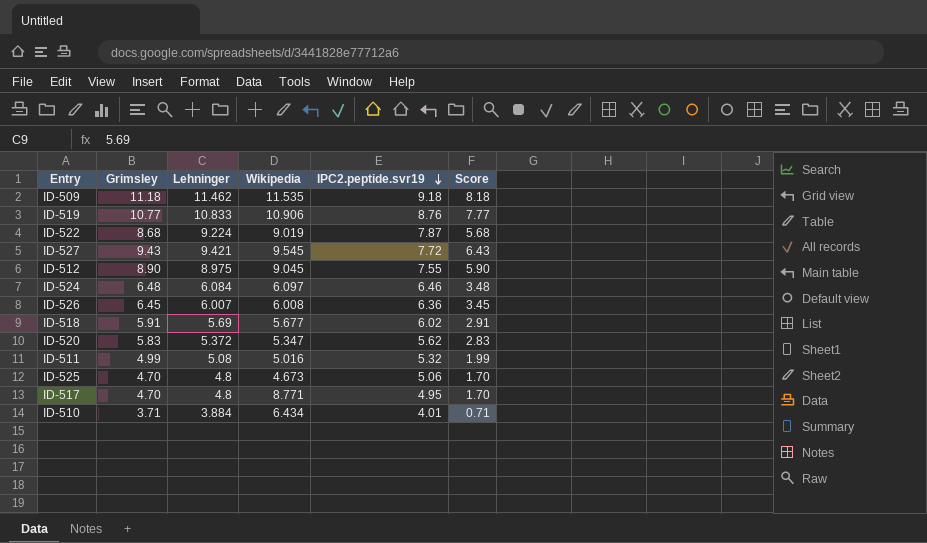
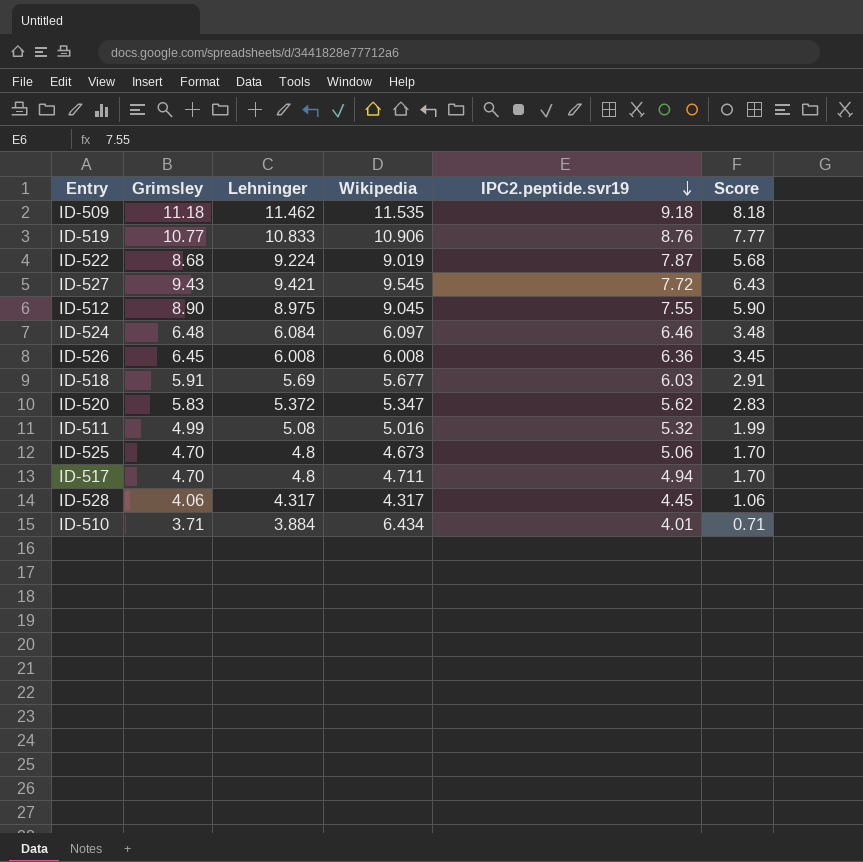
ID-526 | Lehninger: 6.007 -> 6.008
ID-518 | IPC2.peptide.svr19: 6.02 -> 6.03
ID-517 | Wikipedia: 8.771 -> 4.711
ID-517 | IPC2.peptide.svr19: 4.95 -> 4.94
row ID-528: none -> 4.06 | 4.317 | 4.317 | 4.45 | 1.06

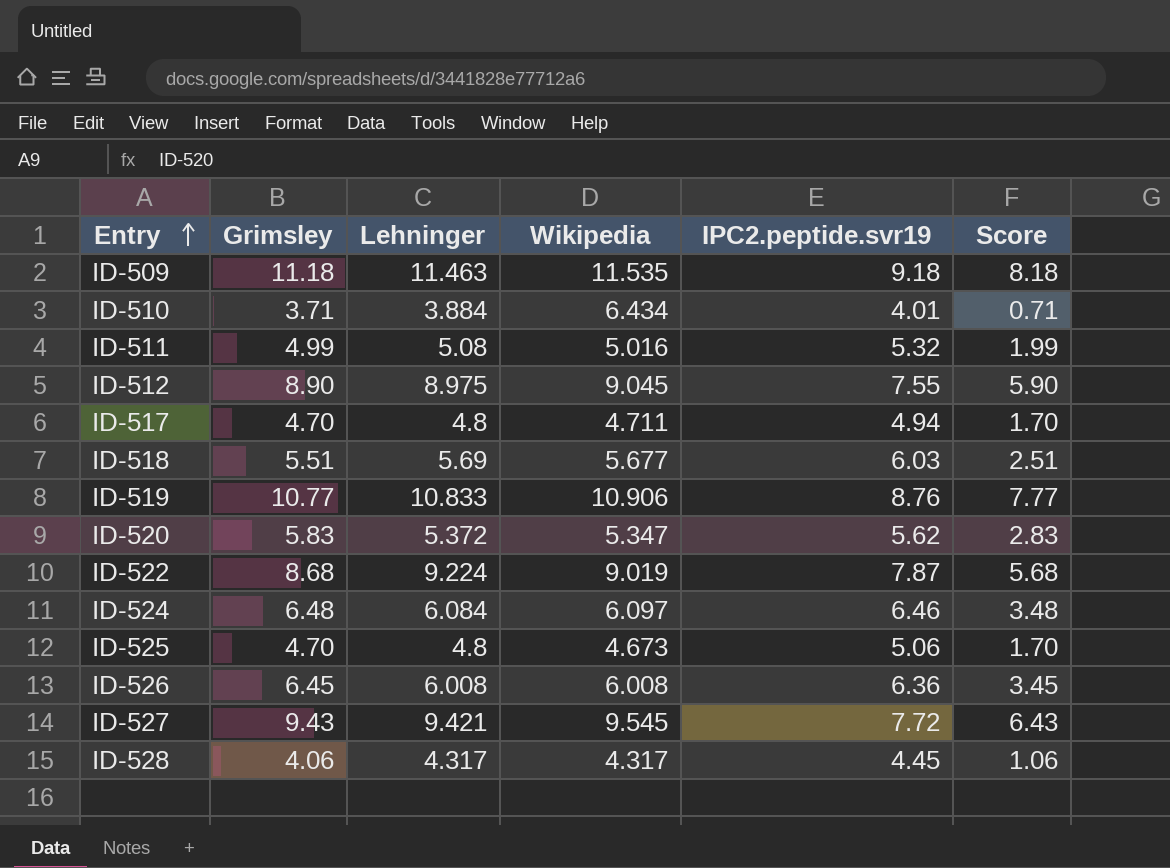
row order: IPC2.peptide.svr19 descending -> Entry ascending
ID-509 | Lehninger: 11.462 -> 11.463
ID-518 | Grimsley: 5.91 -> 5.51
ID-518 | Score: 2.91 -> 2.51

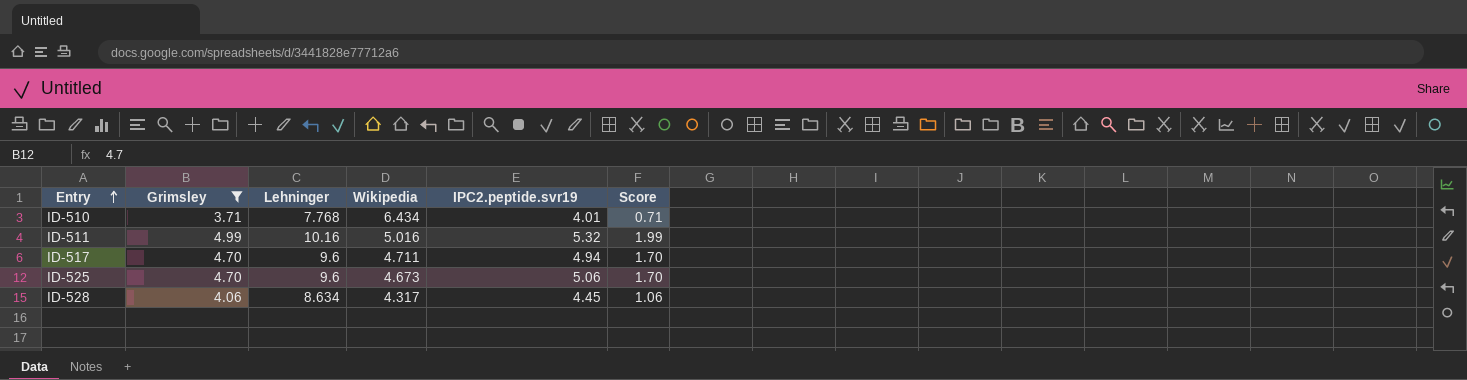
filter: none -> Grimsley <= 4.99
ID-510 | Lehninger: 3.884 -> 7.768
ID-511 | Lehninger: 5.08 -> 10.16
ID-517 | Lehninger: 4.8 -> 9.6
ID-525 | Lehninger: 4.8 -> 9.6
ID-528 | Lehninger: 4.317 -> 8.634

